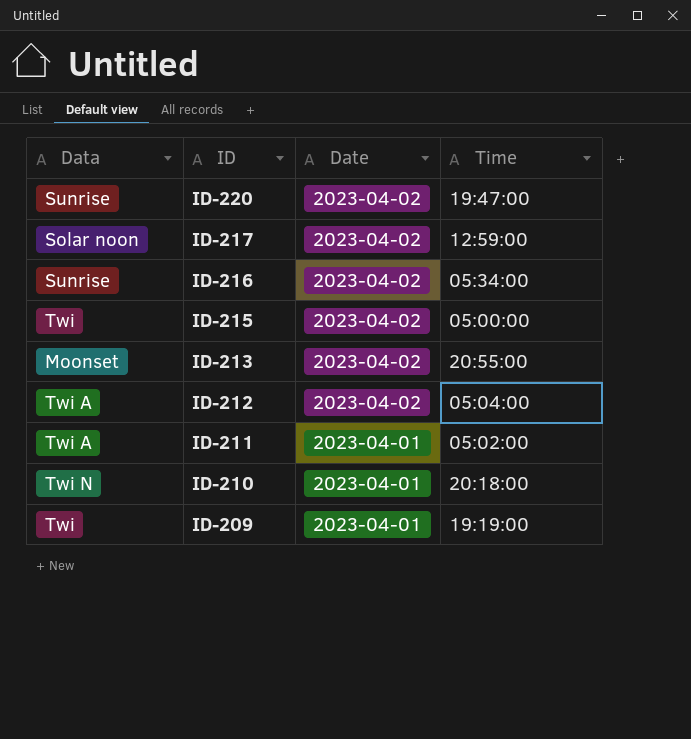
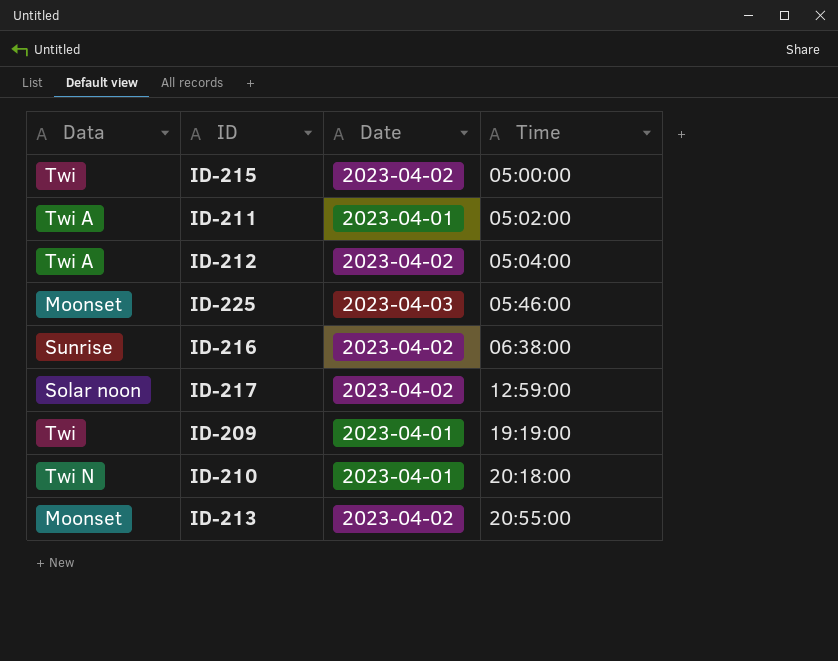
row order: ID descending -> Time ascending
row ID-220: Sunrise | 2023-04-02 | 19:47:00 -> none
row ID-225: none -> Moonset | 2023-04-03 | 05:46:00
ID-216 | Time: 05:34:00 -> 06:38:00

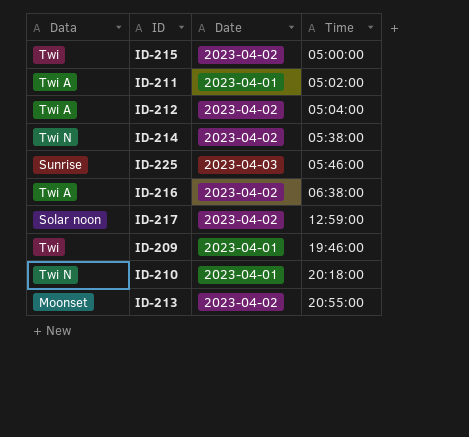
row ID-214: none -> Twi N | 2023-04-02 | 05:38:00
ID-225 | Data: Moonset -> Sunrise
ID-216 | Data: Sunrise -> Twi A
ID-209 | Time: 19:19:00 -> 19:46:00

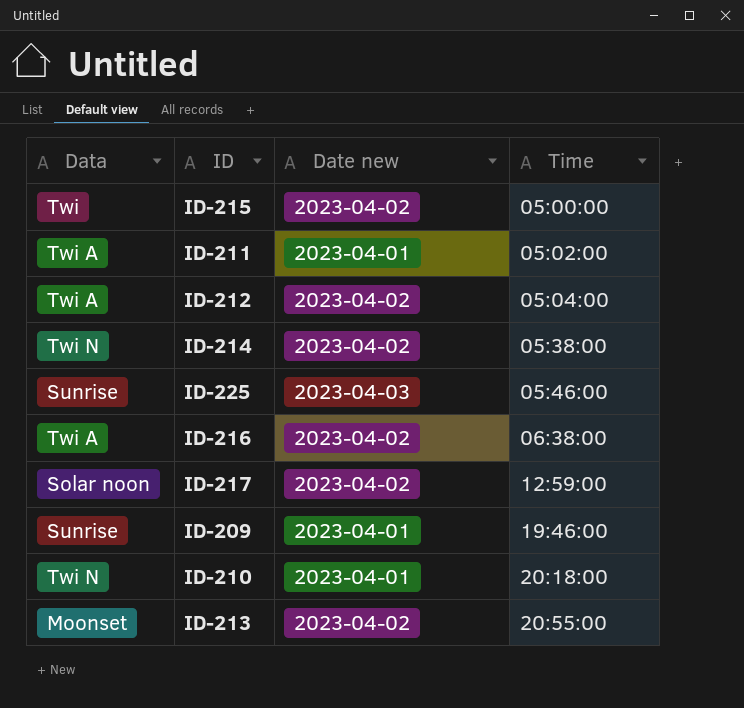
column name: Date -> Date new
ID-209 | Data: Twi -> Sunrise

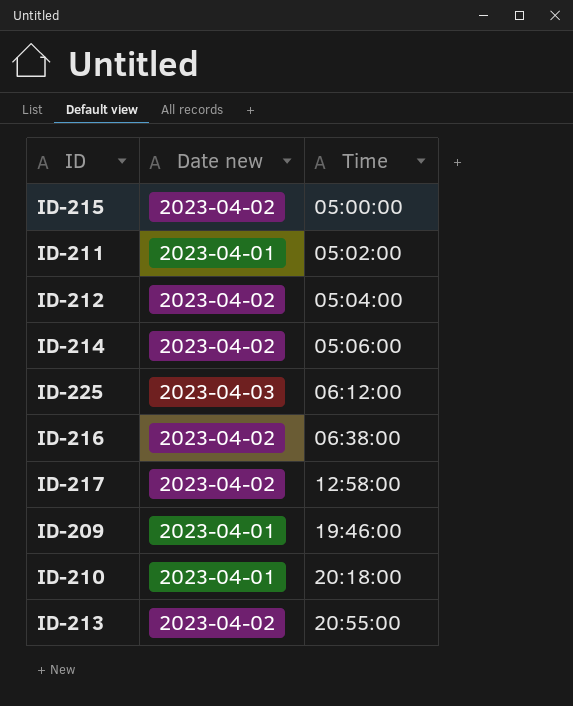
column Data | position: 1 -> none
ID-214 | Time: 05:38:00 -> 05:06:00
ID-225 | Time: 05:46:00 -> 06:12:00
ID-217 | Time: 12:59:00 -> 12:58:00

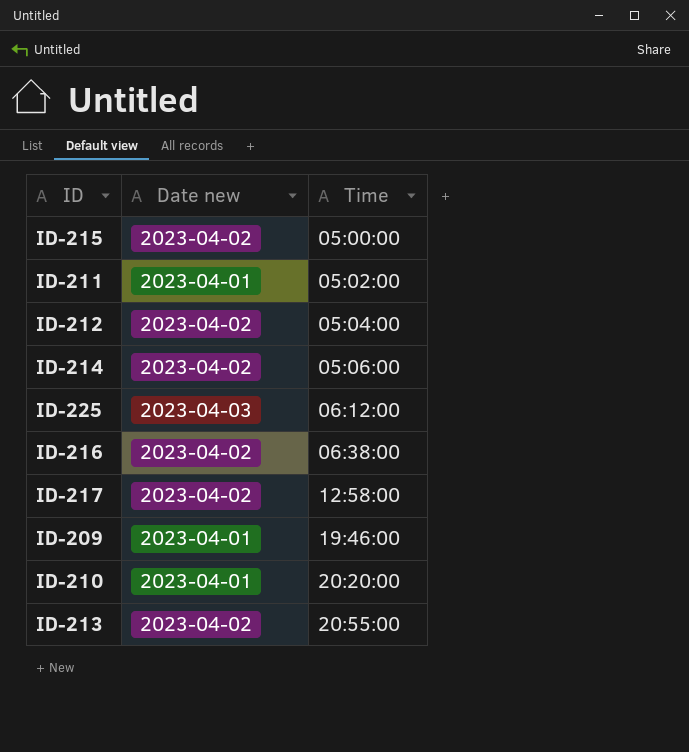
ID-210 | Time: 20:18:00 -> 20:20:00

